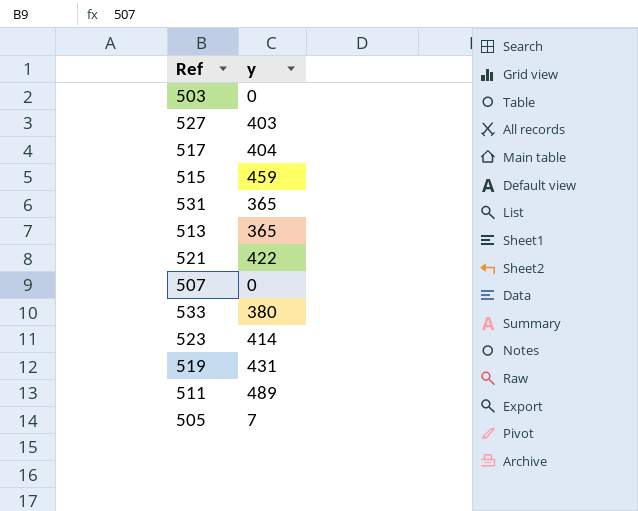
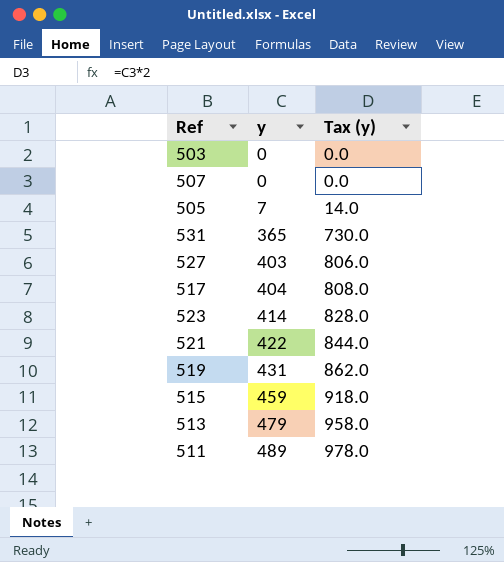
row order: none -> y ascending
column Tax (y) | formula: none -> [y] * 2
row 533: 380 -> none
513 | y: 365 -> 479

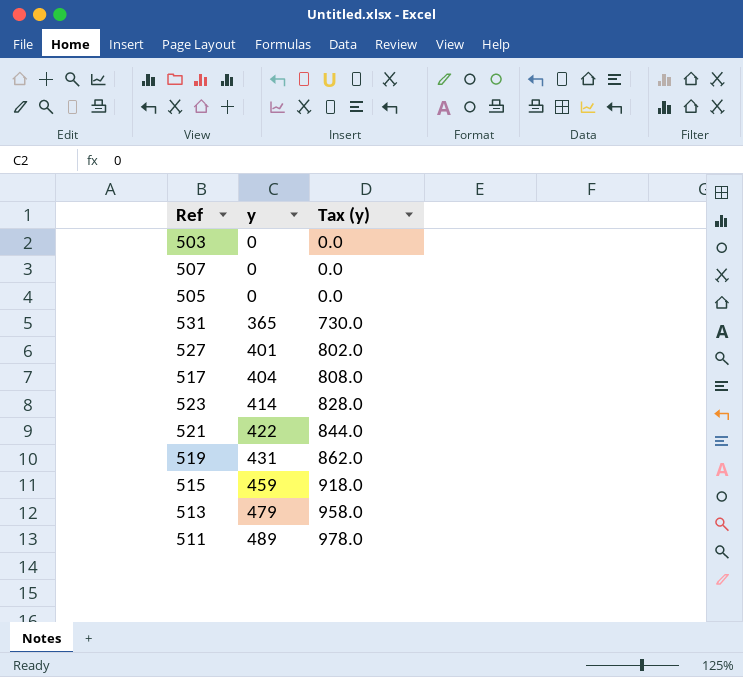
505 | y: 7 -> 0
505 | Tax (y): 14.0 -> 0.0
527 | y: 403 -> 401
527 | Tax (y): 806.0 -> 802.0

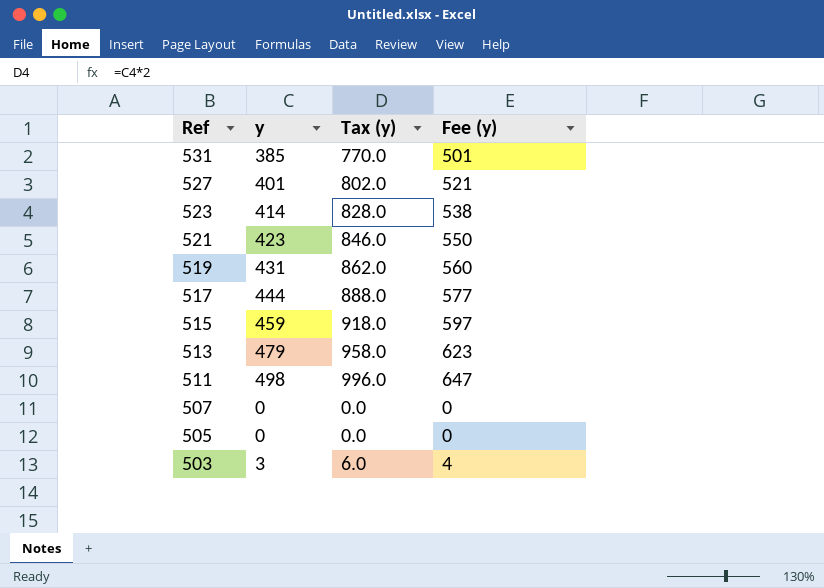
row order: y ascending -> Ref descending
column Fee (y) | formula: none -> [y] * 1.3
531 | y: 365 -> 385
531 | Tax (y): 730.0 -> 770.0
521 | y: 422 -> 423
521 | Tax (y): 844.0 -> 846.0
517 | y: 404 -> 444
517 | Tax (y): 808.0 -> 888.0
511 | y: 489 -> 498
511 | Tax (y): 978.0 -> 996.0
503 | y: 0 -> 3
503 | Tax (y): 0.0 -> 6.0

